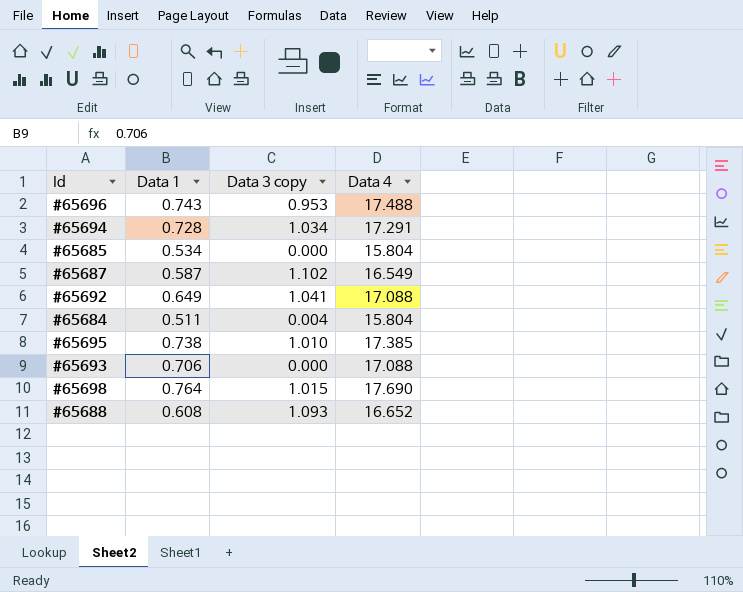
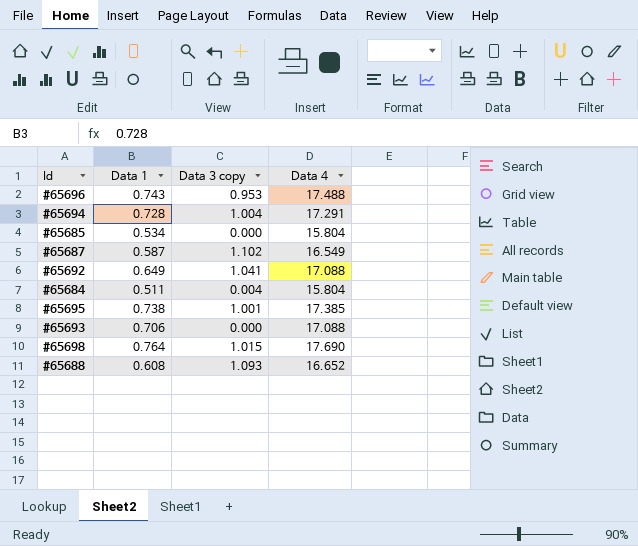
#65694 | Data 3 copy: 1.034 -> 1.004
#65695 | Data 3 copy: 1.010 -> 1.001

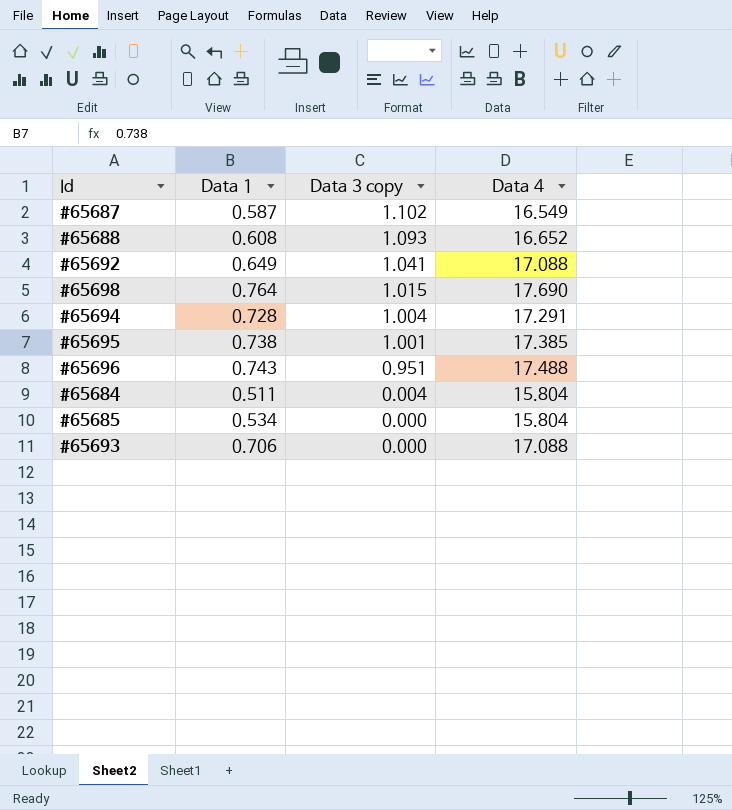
row order: none -> Data 3 copy descending
#65696 | Data 3 copy: 0.953 -> 0.951

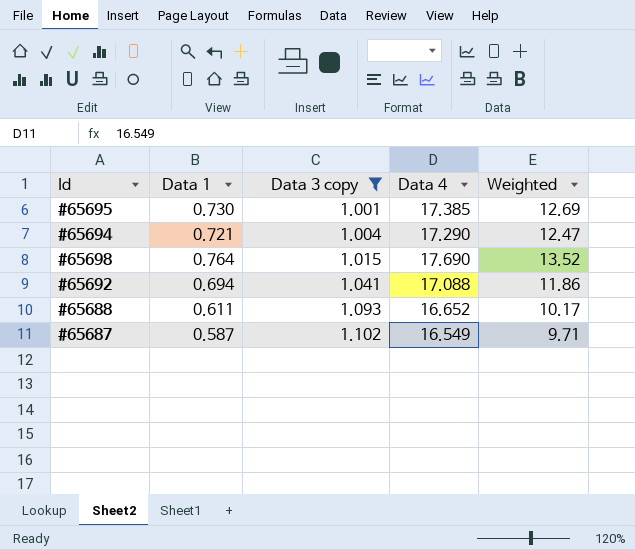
filter: none -> Data 3 copy >= 1.001
row order: Data 3 copy descending -> Data 3 copy ascending
column Weighted | formula: none -> [Data 1] * [Data 4]
#65695 | Data 1: 0.738 -> 0.730
#65694 | Data 1: 0.728 -> 0.721
#65694 | Data 4: 17.291 -> 17.290
#65692 | Data 1: 0.649 -> 0.694
#65688 | Data 1: 0.608 -> 0.611

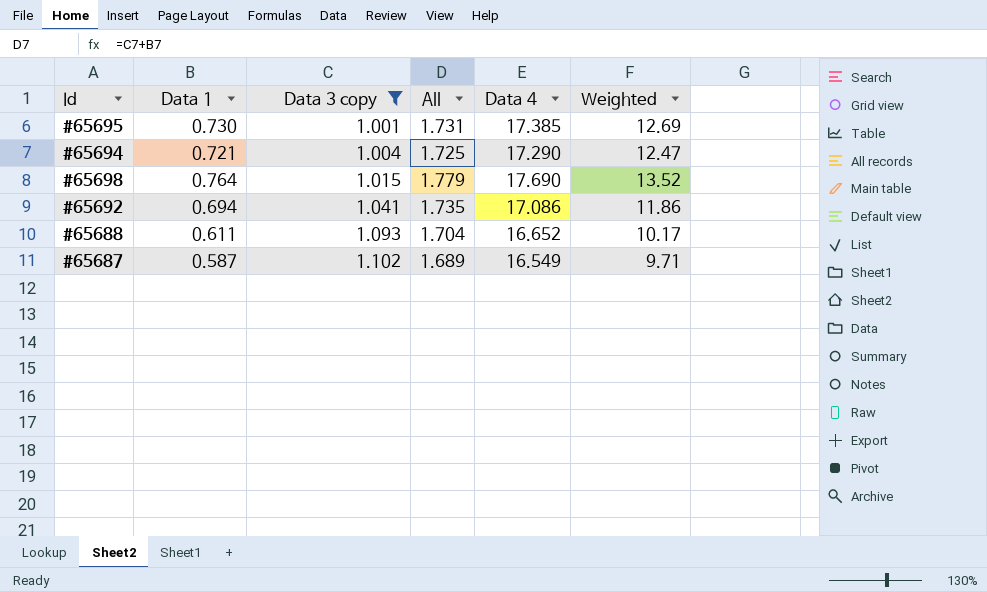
column All | formula: none -> [Data 1] + [Data 3 copy]
#65692 | Data 4: 17.088 -> 17.086

